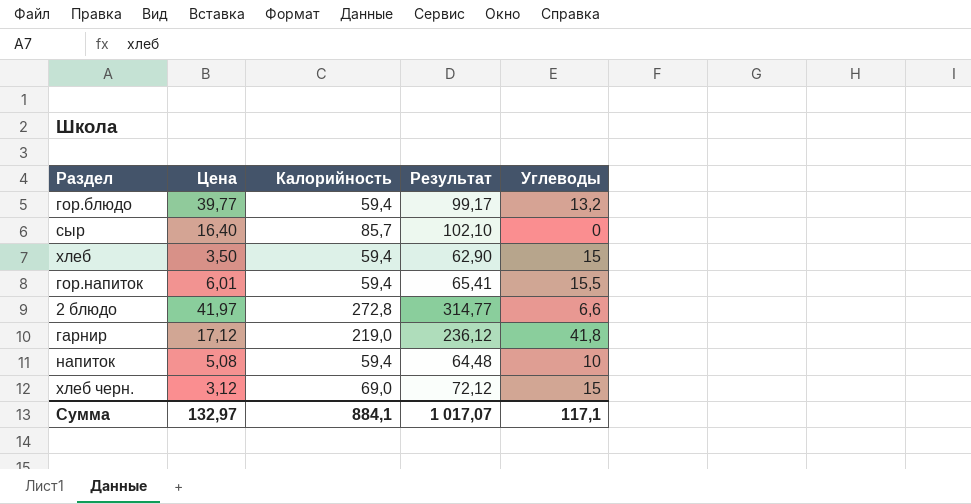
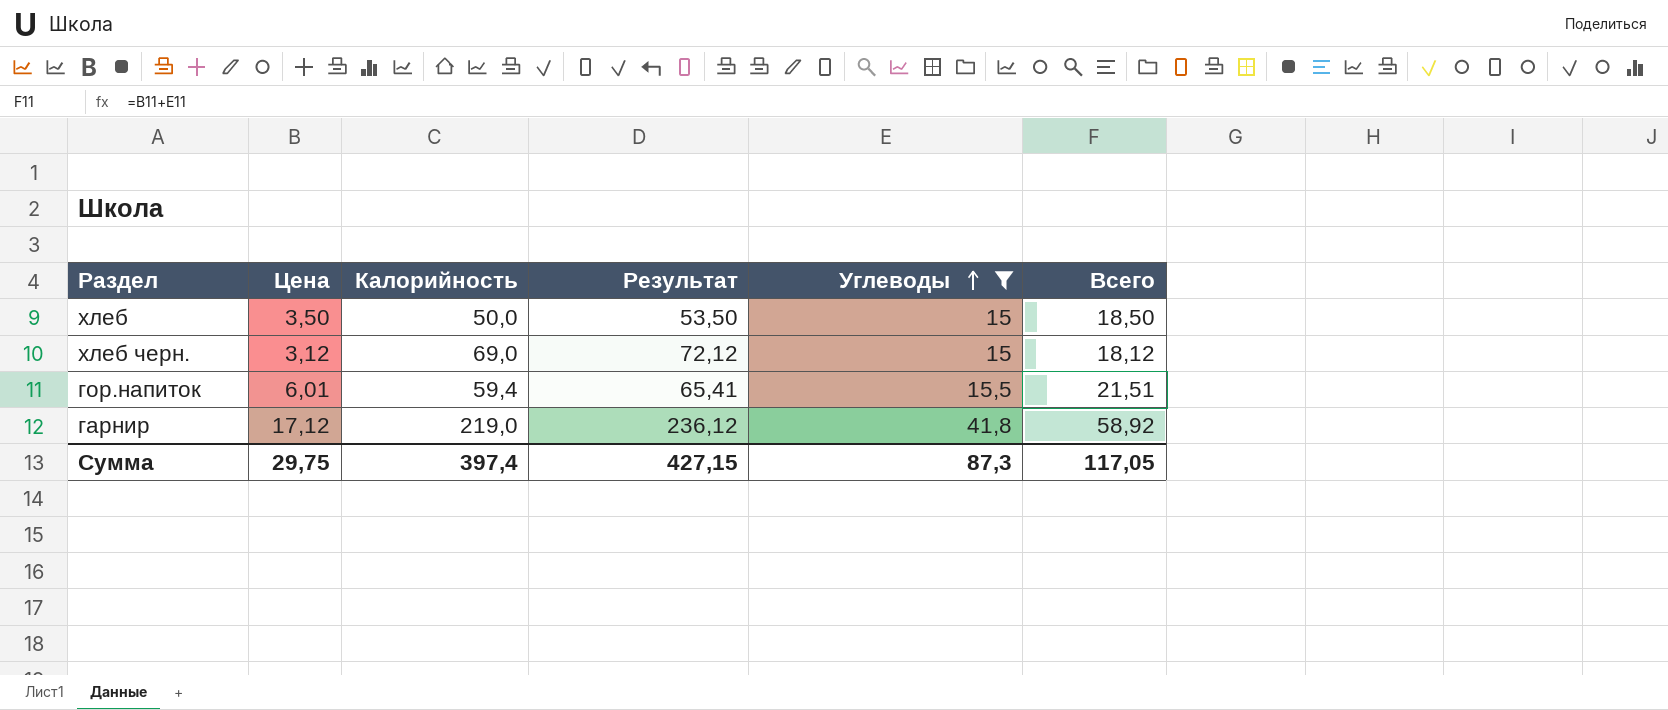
filter: none -> Углеводы >= 15
row order: none -> Углеводы ascending
column Всего | formula: none -> [Цена] + [Углеводы]
хлеб | Калорийность: 59,4 -> 50,0
хлеб | Результат: 62,90 -> 53,50
Сумма | Цена: 132,97 -> 29,75
Сумма | Калорийность: 884,1 -> 397,4
Сумма | Результат: 1 017,07 -> 427,15
Сумма | Углеводы: 117,1 -> 87,3

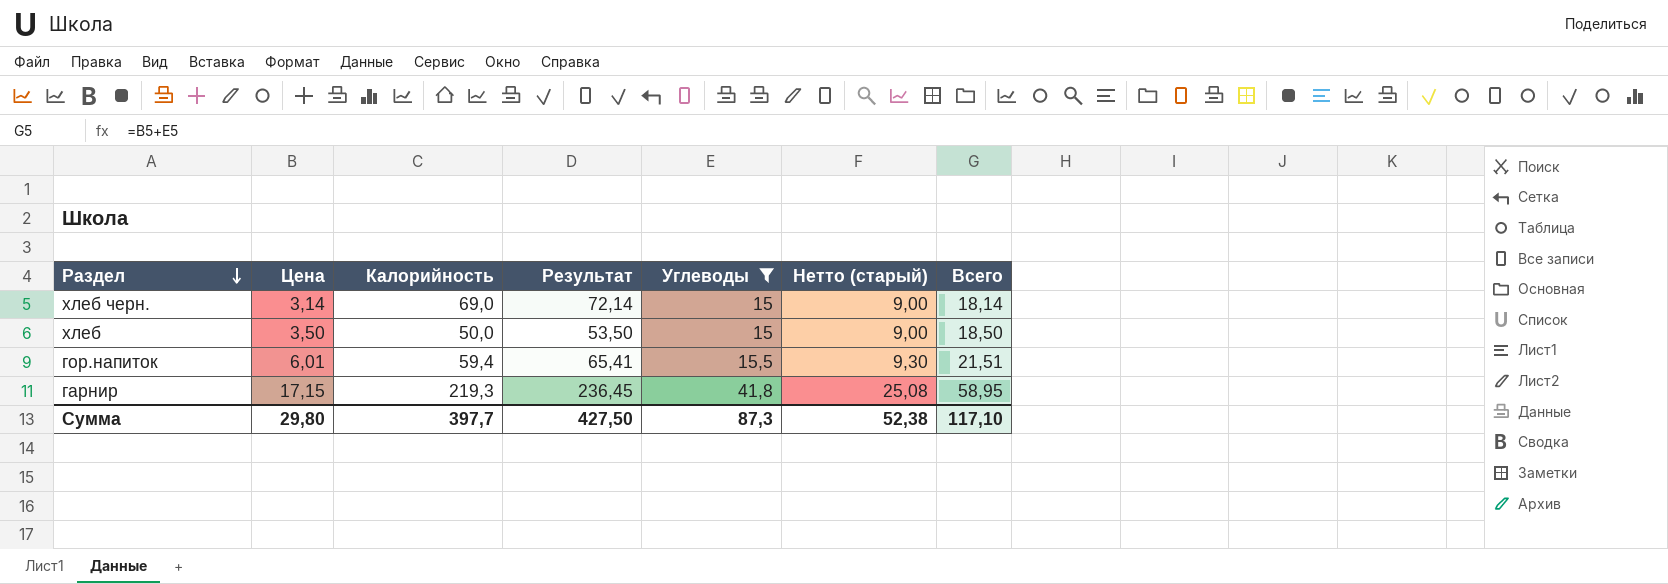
row order: Углеводы ascending -> Раздел descending
column Нетто (старый) | formula: none -> [Углеводы] * 0,6
хлеб черн. | Цена: 3,12 -> 3,14
хлеб черн. | Результат: 72,12 -> 72,14
хлеб черн. | Всего: 18,12 -> 18,14
гарнир | Цена: 17,12 -> 17,15
гарнир | Калорийность: 219,0 -> 219,3
гарнир | Результат: 236,12 -> 236,45
гарнир | Всего: 58,92 -> 58,95
Сумма | Цена: 29,75 -> 29,80
Сумма | Калорийность: 397,4 -> 397,7
Сумма | Результат: 427,15 -> 427,50
Сумма | Всего: 117,05 -> 117,10

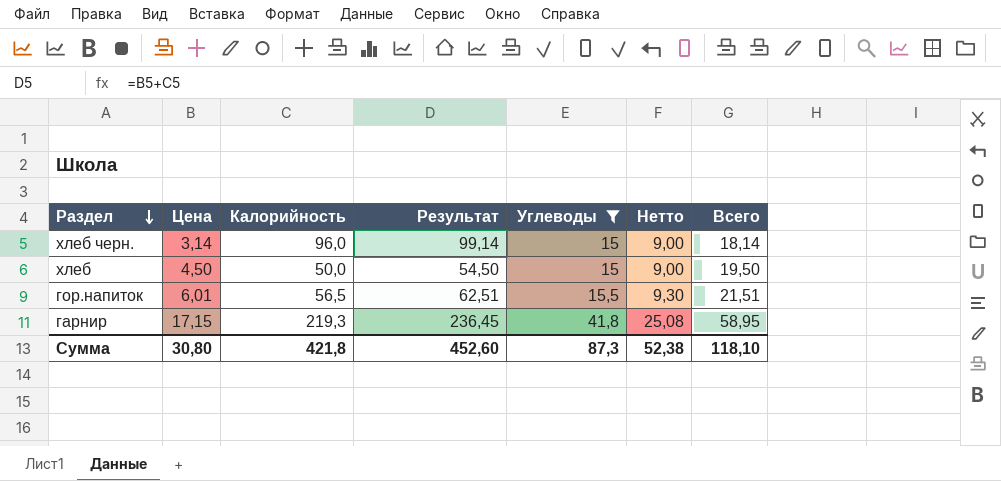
column name: Нетто (старый) -> Нетто
хлеб черн. | Калорийность: 69,0 -> 96,0
хлеб черн. | Результат: 72,14 -> 99,14
хлеб | Цена: 3,50 -> 4,50
хлеб | Результат: 53,50 -> 54,50
хлеб | Всего: 18,50 -> 19,50
гор.напиток | Калорийность: 59,4 -> 56,5
гор.напиток | Результат: 65,41 -> 62,51
Сумма | Цена: 29,80 -> 30,80
Сумма | Калорийность: 397,7 -> 421,8
Сумма | Результат: 427,50 -> 452,60
Сумма | Всего: 117,10 -> 118,10

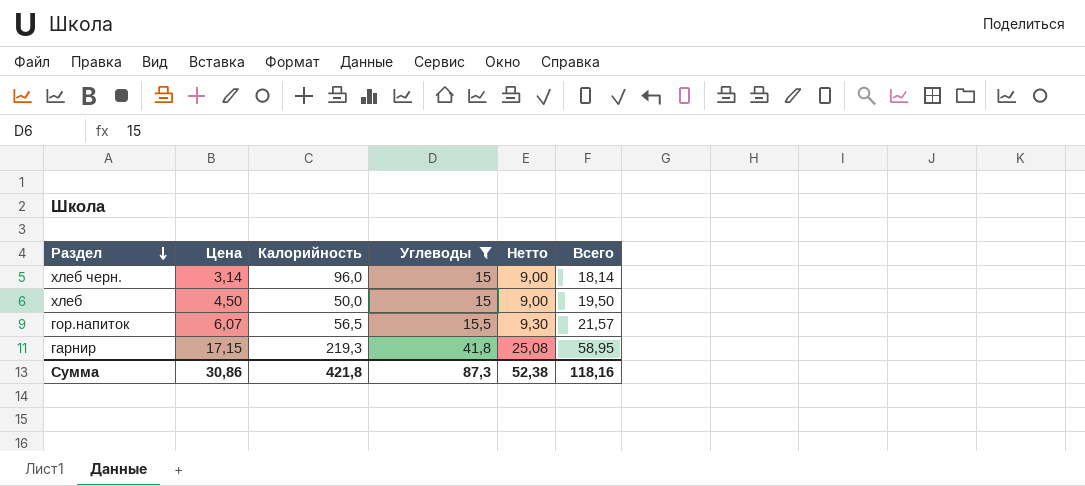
column Результат | formula: [Цена] + [Калорийность] -> none
гор.напиток | Цена: 6,01 -> 6,07
гор.напиток | Всего: 21,51 -> 21,57
Сумма | Цена: 30,80 -> 30,86
Сумма | Всего: 118,10 -> 118,16

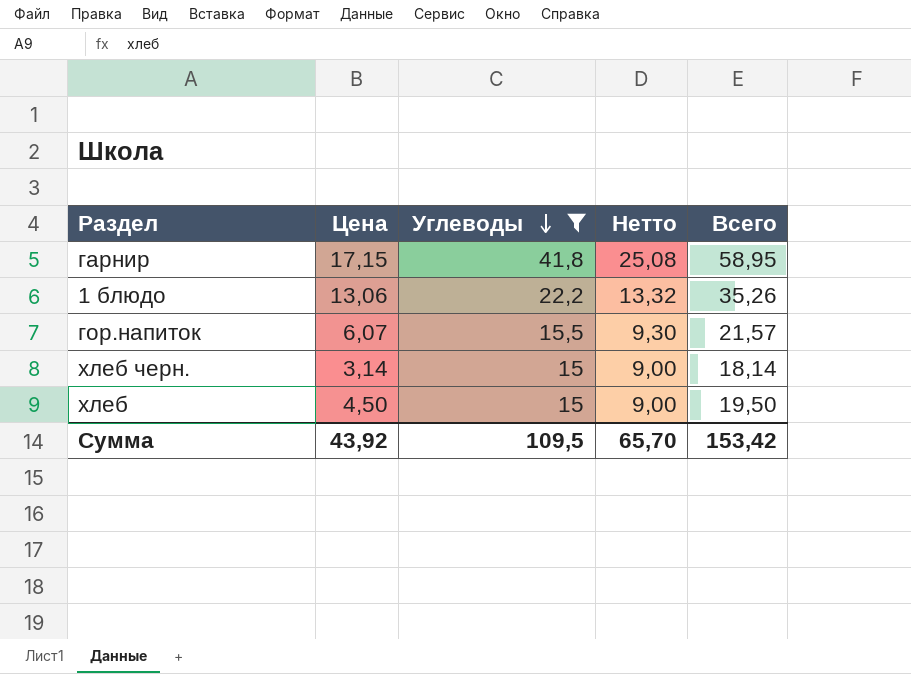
row order: Раздел descending -> Углеводы descending
column Калорийность | position: 3 -> none
row 1 блюдо: none -> 13,06 | 22,2 | 13,32 | 35,26
Сумма | Цена: 30,86 -> 43,92
Сумма | Углеводы: 87,3 -> 109,5
Сумма | Нетто: 52,38 -> 65,70
Сумма | Всего: 118,16 -> 153,42

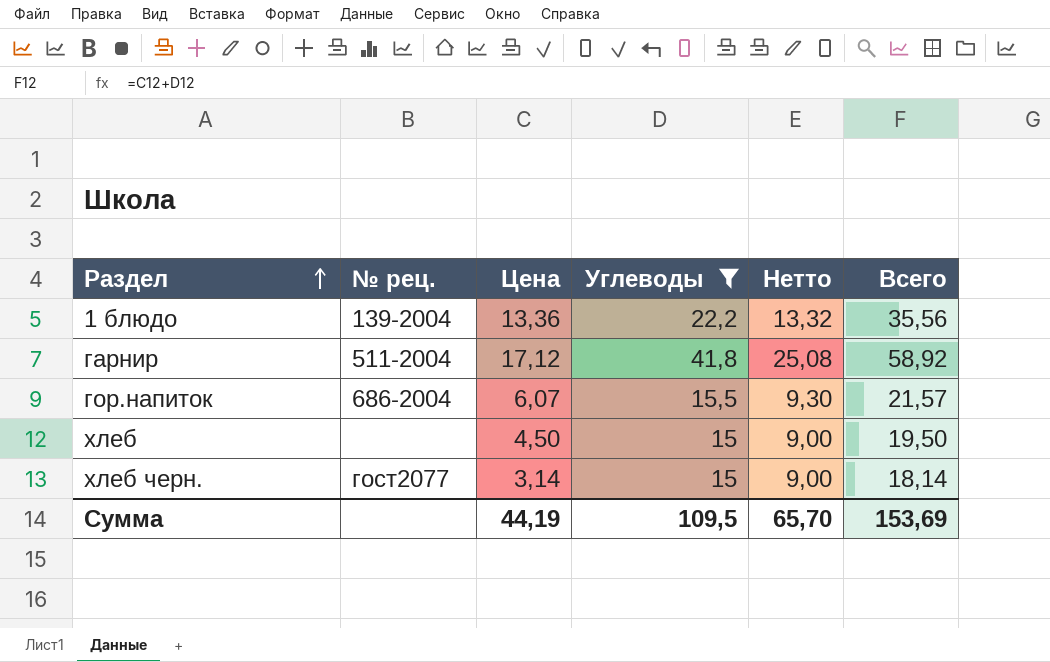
row order: Углеводы descending -> Раздел ascending
column № рец. | position: none -> 2
1 блюдо | Цена: 13,06 -> 13,36
1 блюдо | Всего: 35,26 -> 35,56
гарнир | Цена: 17,15 -> 17,12
гарнир | Всего: 58,95 -> 58,92
Сумма | Цена: 43,92 -> 44,19
Сумма | Всего: 153,42 -> 153,69

